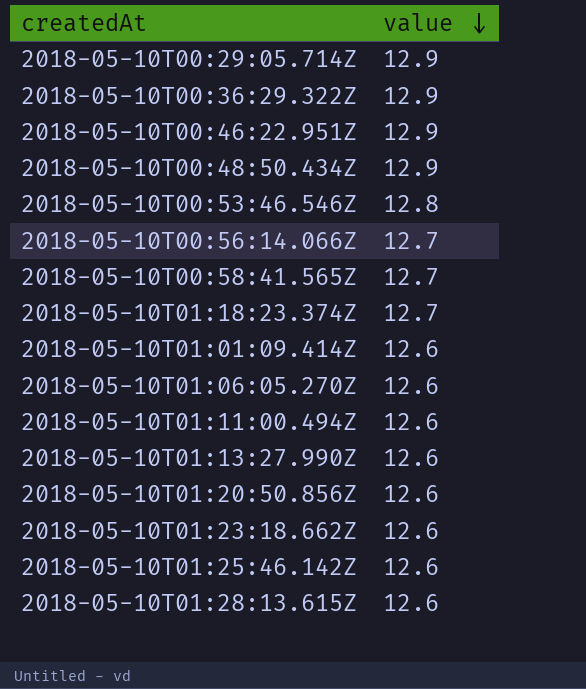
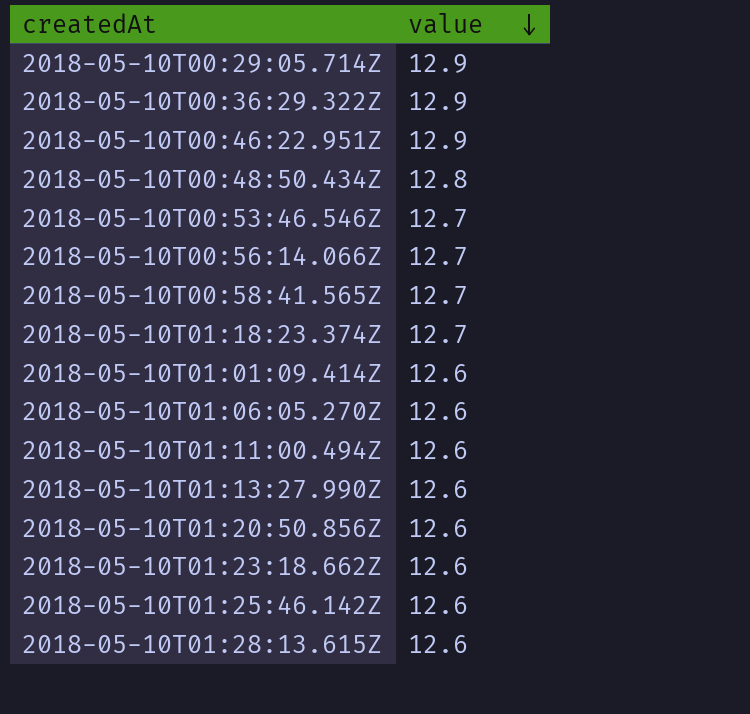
2018-05-10T00:48:50.434Z | value: 12.9 -> 12.8
2018-05-10T00:53:46.546Z | value: 12.8 -> 12.7

